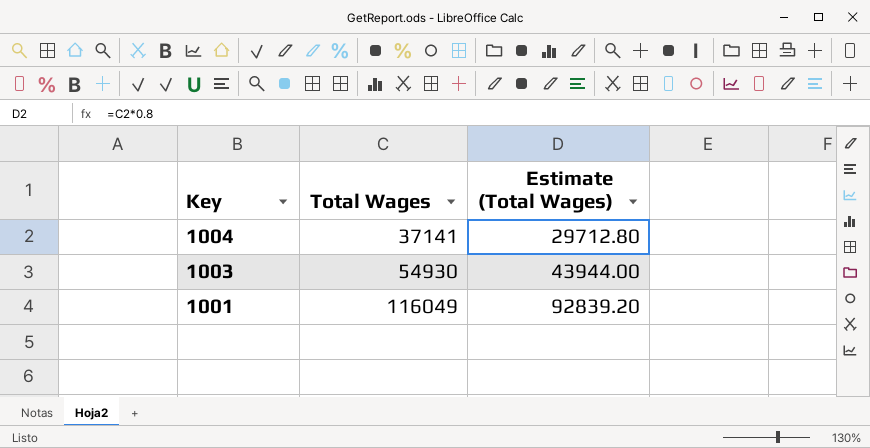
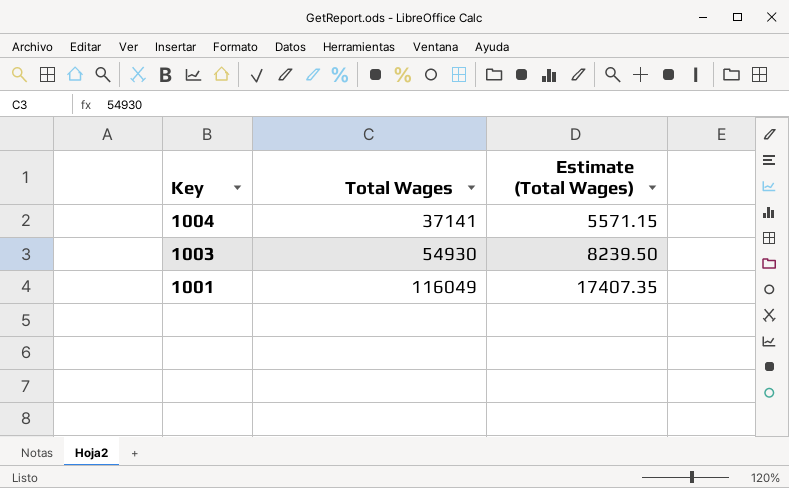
column Estimate (Total Wages) | formula: [Total Wages] * 0.8 -> [Total Wages] * 0.15

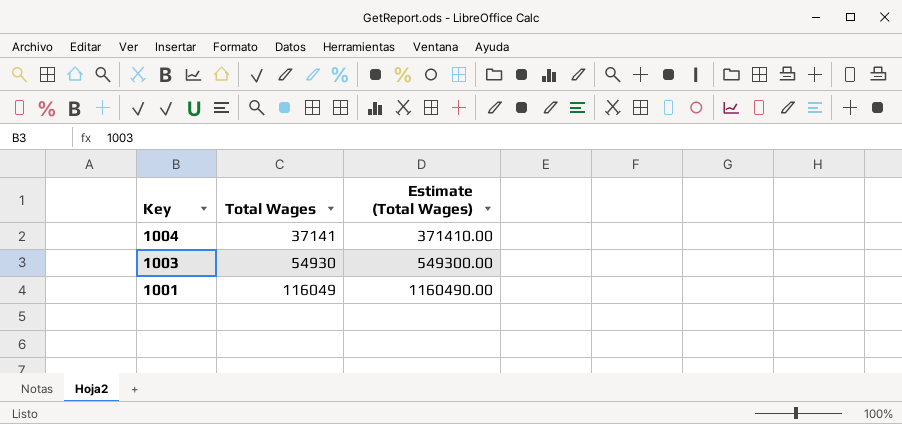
column Estimate (Total Wages) | formula: [Total Wages] * 0.15 -> [Total Wages] * 10

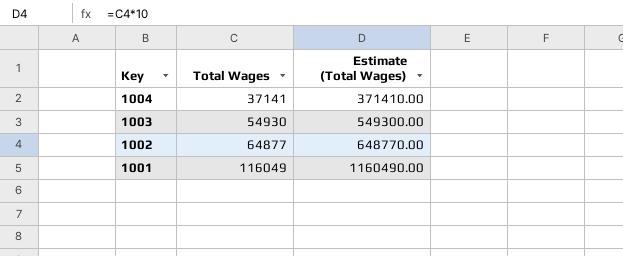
row 1002: none -> 64877 | 648770.00

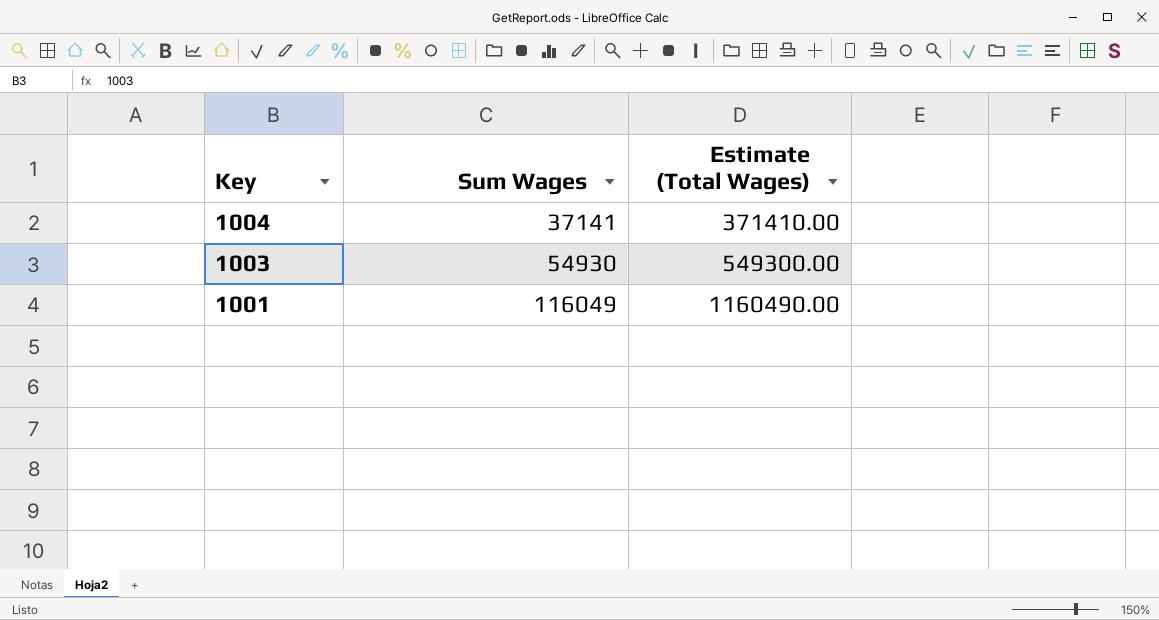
column name: Total Wages -> Sum Wages
row 1002: 64877 | 648770.00 -> none

